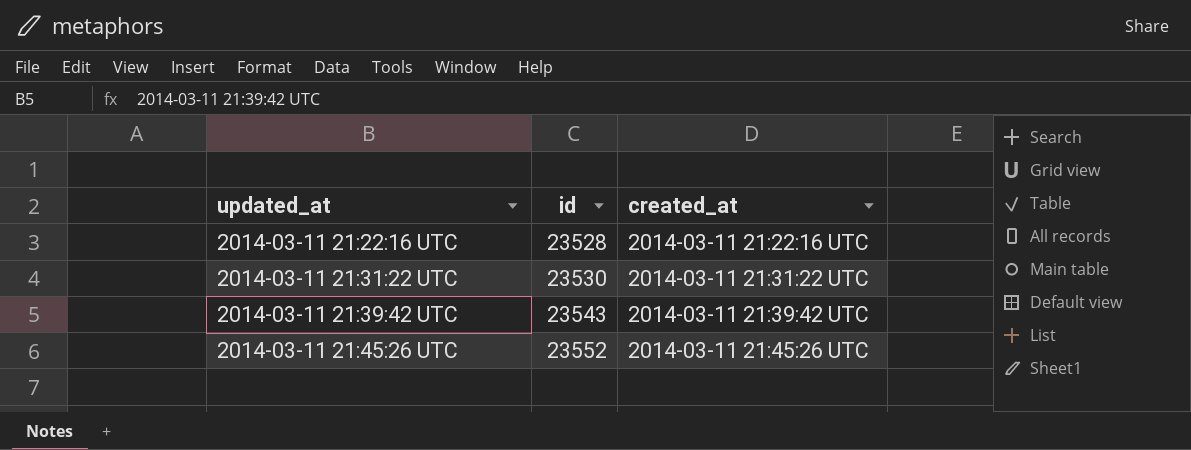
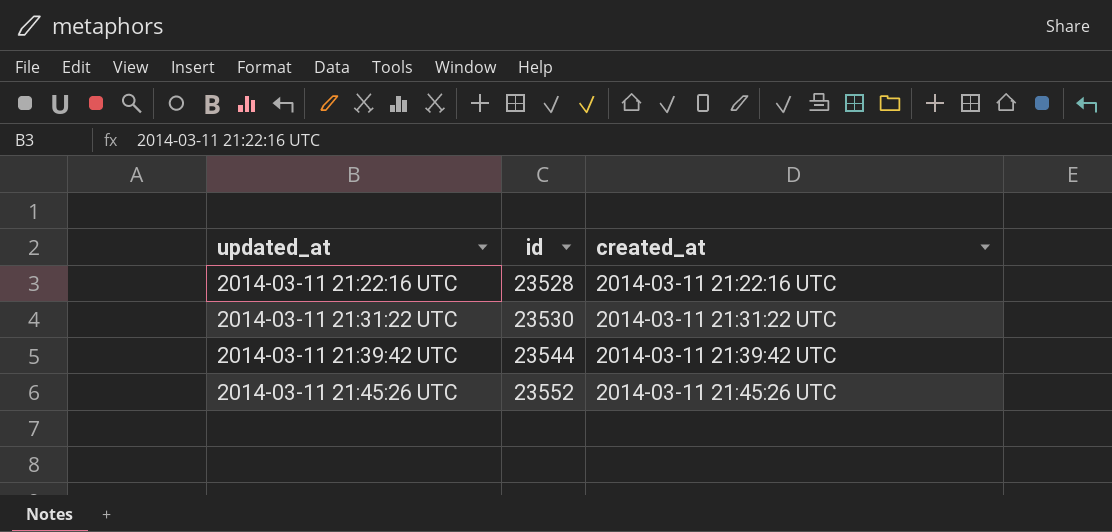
2014-03-11 21:39:42 UTC | id: 23543 -> 23544

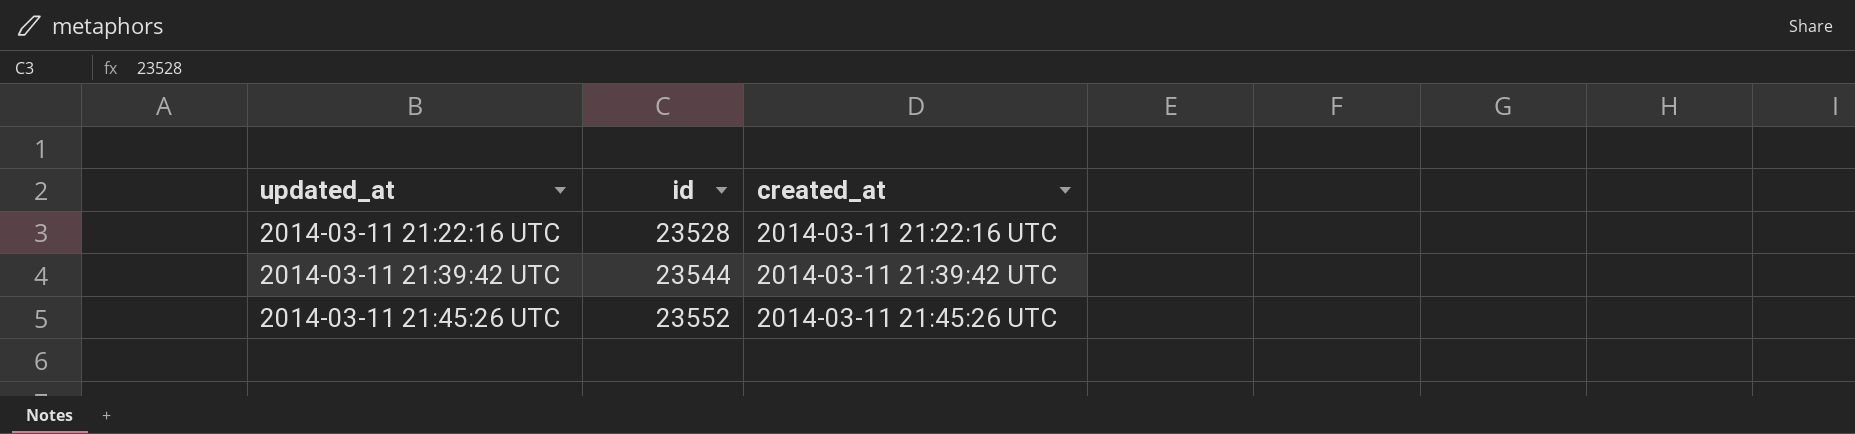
row 2014-03-11 21:31:22 UTC: 23530 | 2014-03-11 21:31:22 UTC -> none

